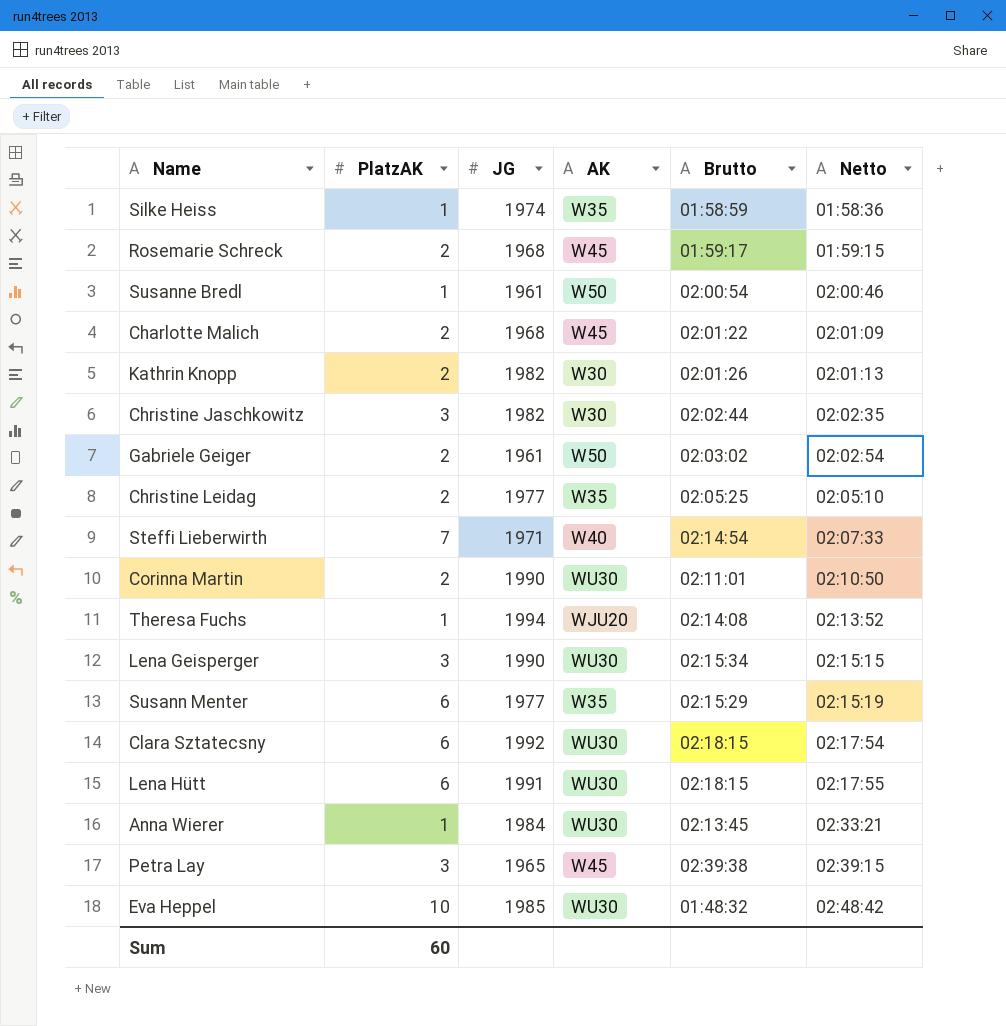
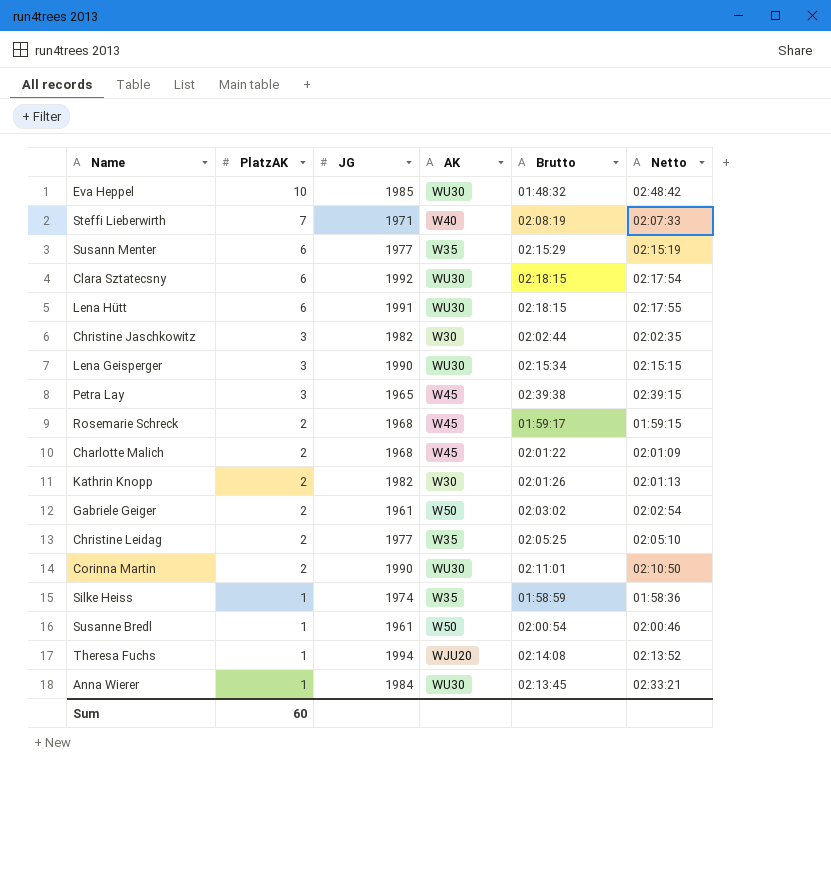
row order: Netto ascending -> PlatzAK descending
Steffi Lieberwirth | Brutto: 02:14:54 -> 02:08:19

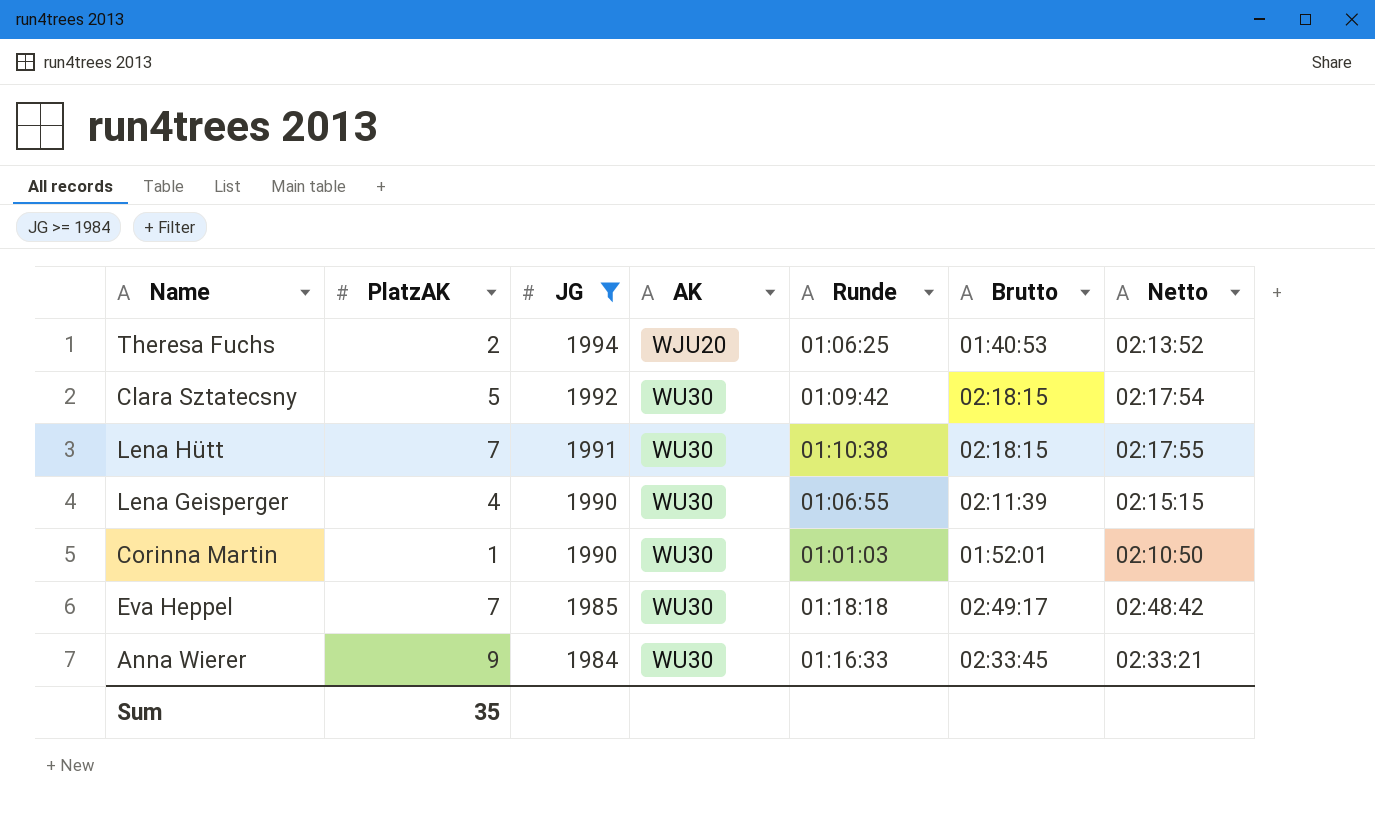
filter: none -> JG >= 1984
row order: PlatzAK descending -> JG descending
column Runde | position: none -> 5
Theresa Fuchs | PlatzAK: 1 -> 2
Theresa Fuchs | Brutto: 02:14:08 -> 01:40:53
Clara Sztatecsny | PlatzAK: 6 -> 5
Lena Hütt | PlatzAK: 6 -> 7
Lena Geisperger | PlatzAK: 3 -> 4
Lena Geisperger | Brutto: 02:15:34 -> 02:11:39
Corinna Martin | PlatzAK: 2 -> 1
Corinna Martin | Brutto: 02:11:01 -> 01:52:01
Eva Heppel | PlatzAK: 10 -> 7
Eva Heppel | Brutto: 01:48:32 -> 02:49:17
Anna Wierer | PlatzAK: 1 -> 9
Anna Wierer | Brutto: 02:13:45 -> 02:33:45
Sum | PlatzAK: 60 -> 35

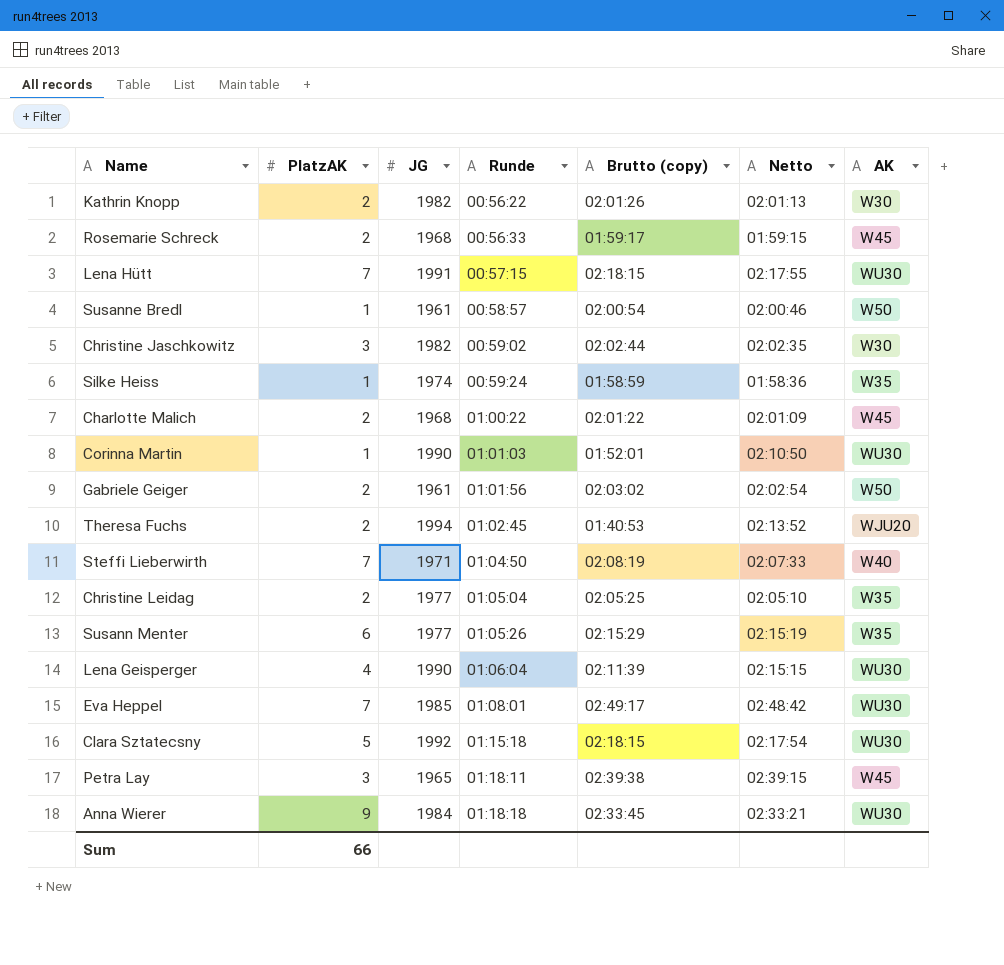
filter: JG >= 1984 -> none
row order: JG descending -> Runde ascending
column name: Brutto -> Brutto (copy)
column AK | position: 4 -> 7
Lena Hütt | Runde: 01:10:38 -> 00:57:15
Theresa Fuchs | Runde: 01:06:25 -> 01:02:45
Lena Geisperger | Runde: 01:06:55 -> 01:06:04
Eva Heppel | Runde: 01:18:18 -> 01:08:01
Clara Sztatecsny | Runde: 01:09:42 -> 01:15:18
Anna Wierer | Runde: 01:16:33 -> 01:18:18
Sum | PlatzAK: 35 -> 66

